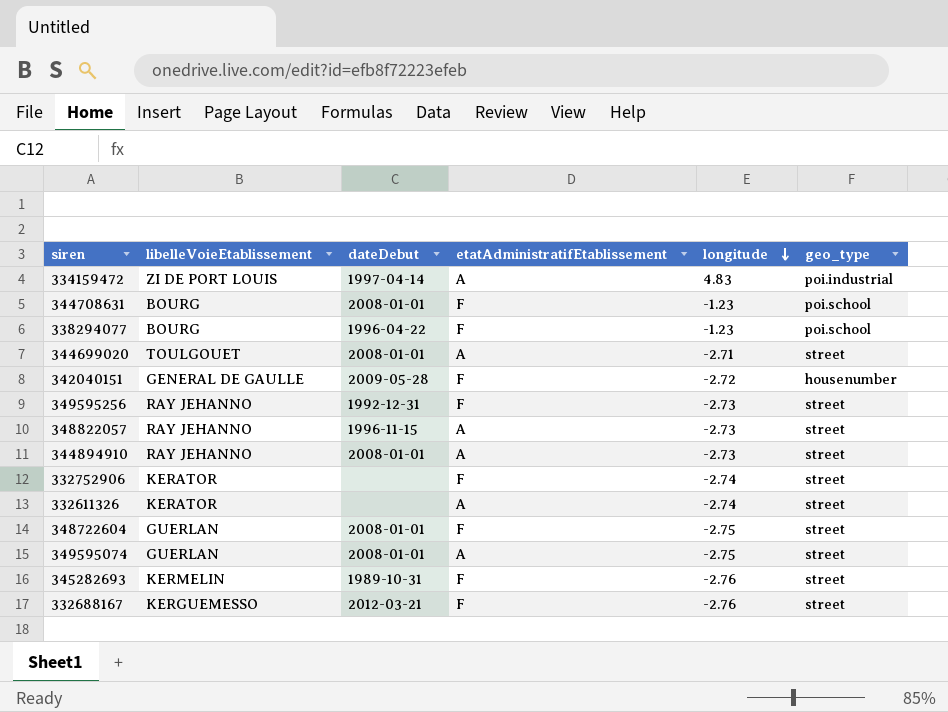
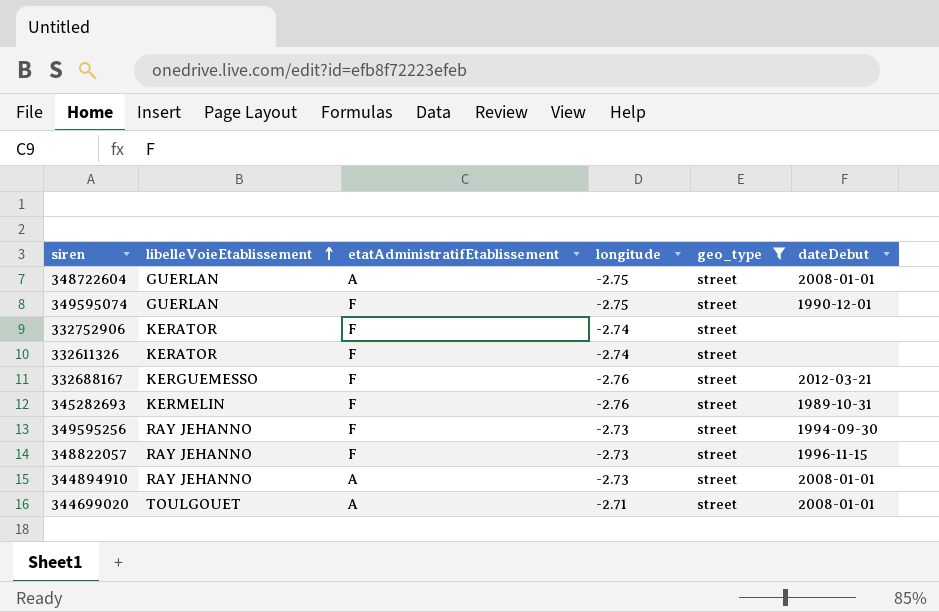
filter: none -> geo_type = street
row order: longitude descending -> libelleVoieEtablissement ascending
column dateDebut | position: 3 -> 6
348722604 | etatAdministratifEtablissement: F -> A
349595074 | etatAdministratifEtablissement: A -> F
349595074 | dateDebut: 2008-01-01 -> 1990-12-01
332611326 | etatAdministratifEtablissement: A -> F
349595256 | dateDebut: 1992-12-31 -> 1994-09-30
348822057 | etatAdministratifEtablissement: A -> F

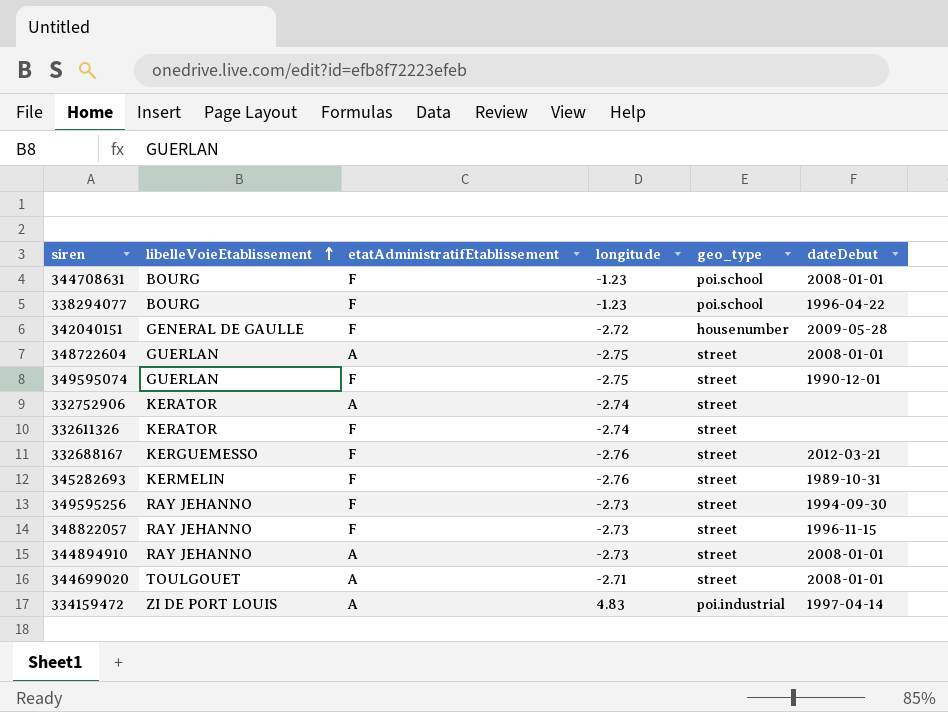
filter: geo_type = street -> none
332752906 | etatAdministratifEtablissement: F -> A

